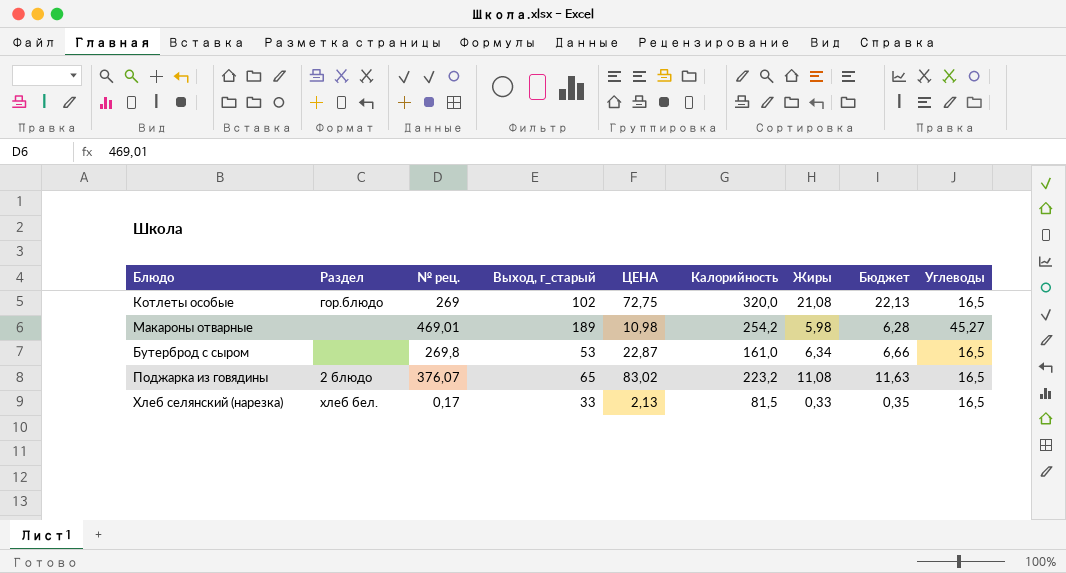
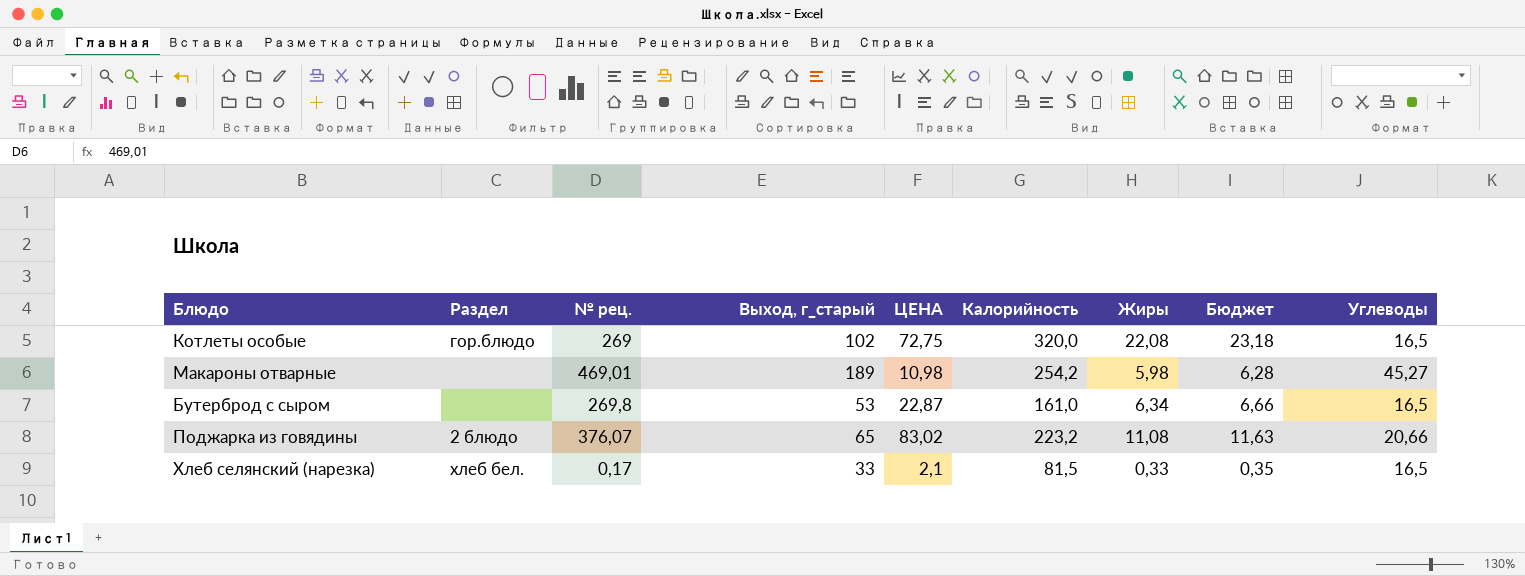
Котлеты особые | Жиры: 21,08 -> 22,08
Котлеты особые | Бюджет: 22,13 -> 23,18
Поджарка из говядины | Углеводы: 16,5 -> 20,66
Хлеб селянский (нарезка) | ЦЕНА: 2,13 -> 2,1

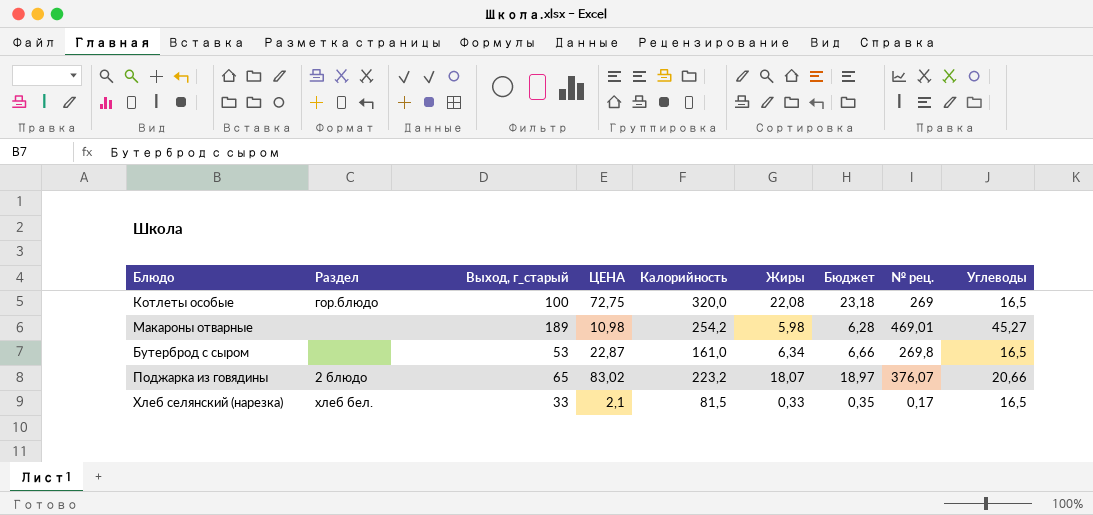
column № рец. | position: 3 -> 8
Котлеты особые | Выход, г_старый: 102 -> 100
Поджарка из говядины | Жиры: 11,08 -> 18,07
Поджарка из говядины | Бюджет: 11,63 -> 18,97

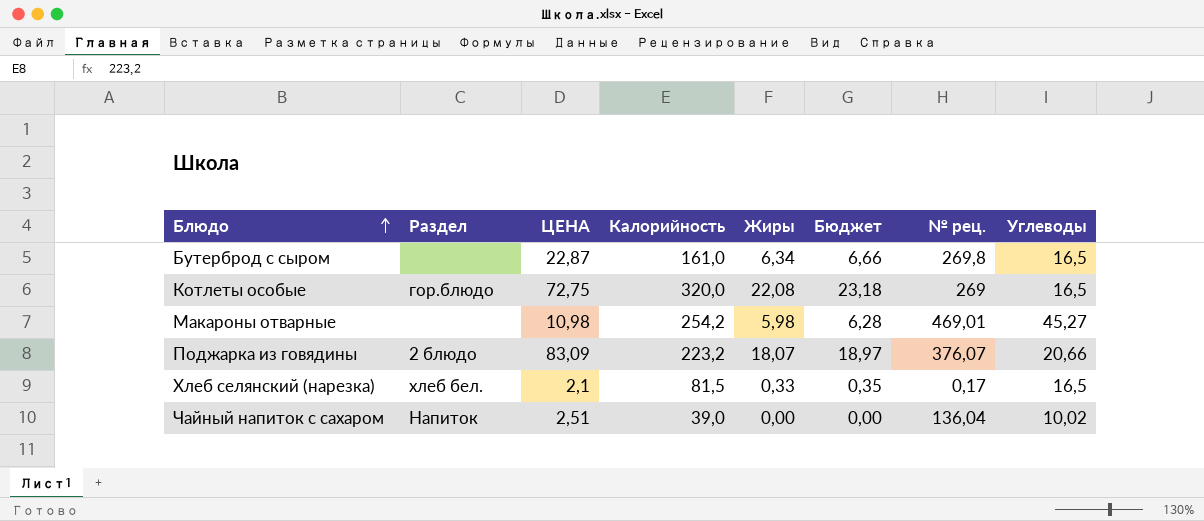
row order: none -> Блюдо ascending
column Выход, г_старый | position: 3 -> none
Поджарка из говядины | ЦЕНА: 83,02 -> 83,09
row Чайный напиток с сахаром: none -> Напиток | 2,51 | 39,0 | 0,00 | 0,00 | 136,04 | 10,02

